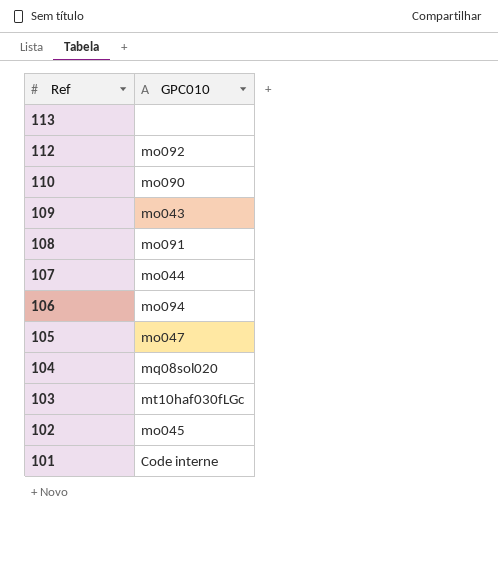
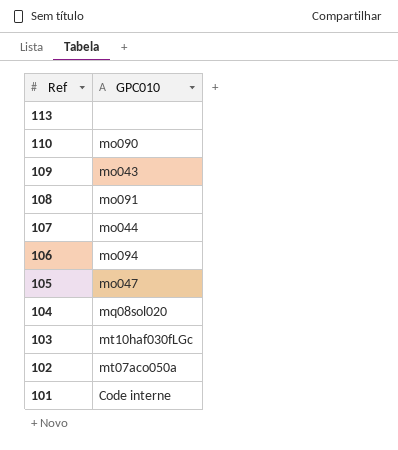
row 112: mo092 -> none
102 | GPC010: mo045 -> mt07aco050a

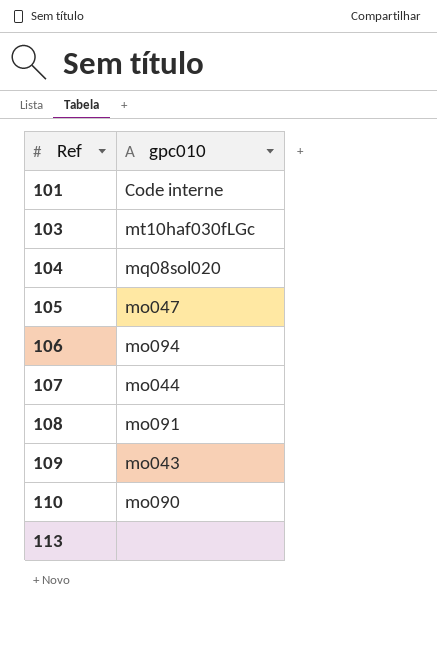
row order: Ref descending -> Ref ascending
column name: GPC010 -> gpc010
row 102: mt07aco050a -> none

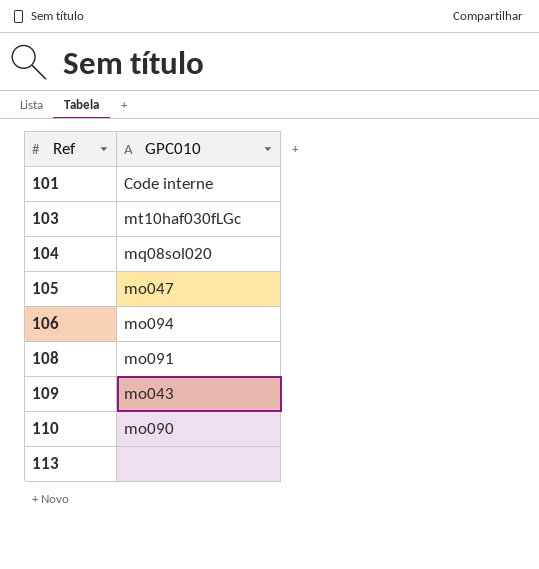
column name: gpc010 -> GPC010
row 107: mo044 -> none

